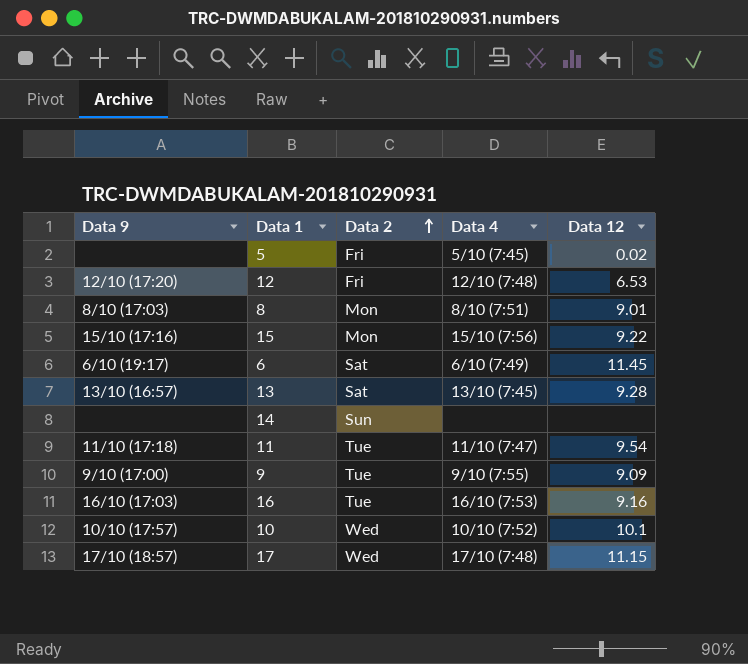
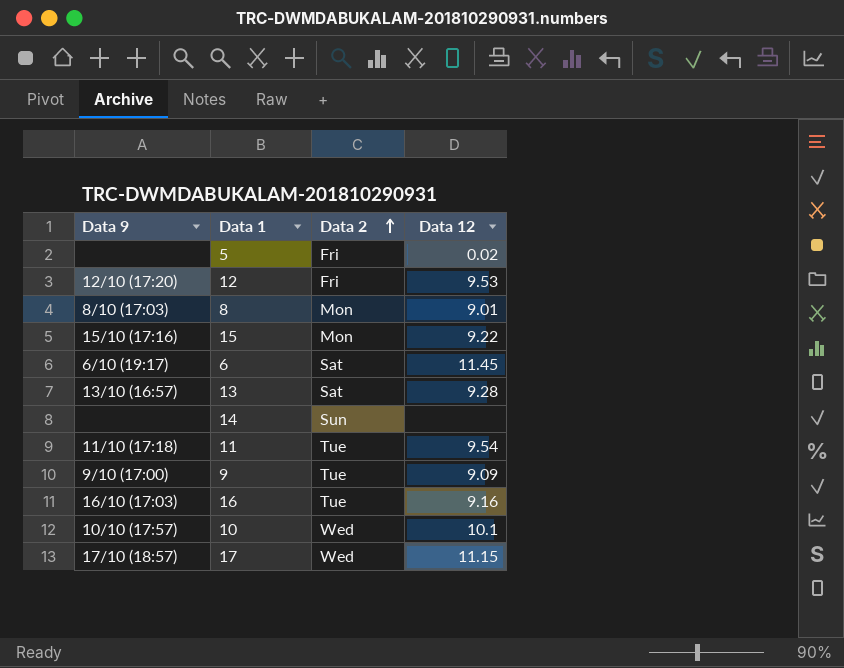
column Data 4 | position: 4 -> none
12 | Data 12: 6.53 -> 9.53

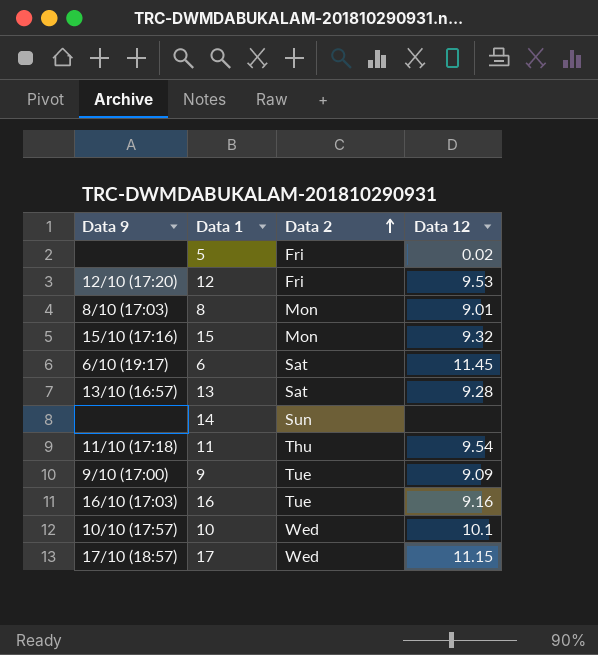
15 | Data 12: 9.22 -> 9.32
11 | Data 2: Tue -> Thu

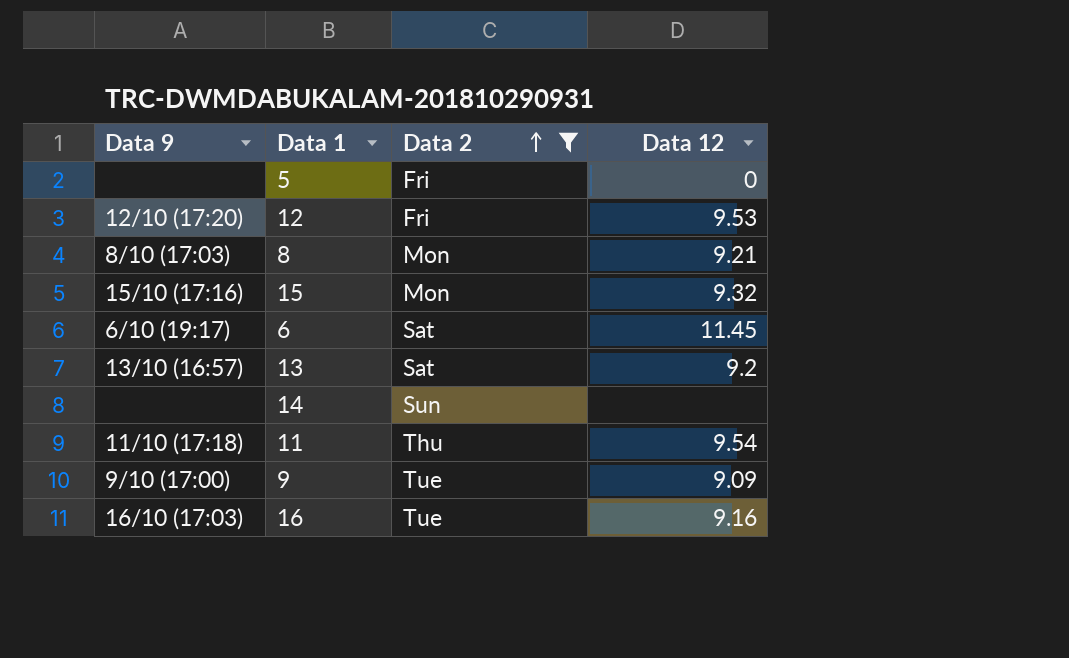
filter: none -> Data 2 != Wed
5 | Data 12: 0.02 -> 0
8 | Data 12: 9.01 -> 9.21
13 | Data 12: 9.28 -> 9.2

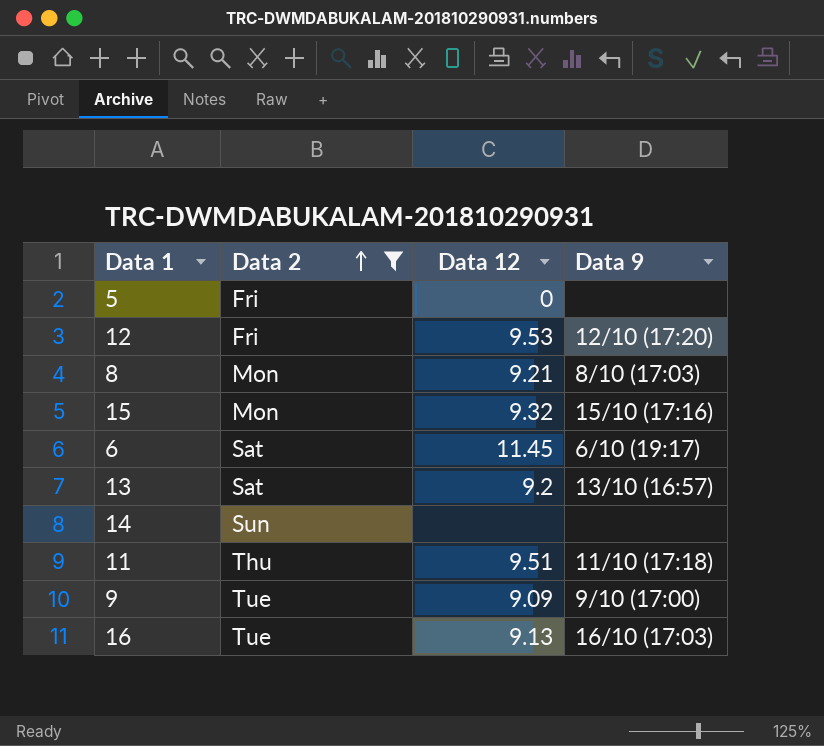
column Data 9 | position: 1 -> 4
11 | Data 12: 9.54 -> 9.51
16 | Data 12: 9.16 -> 9.13

